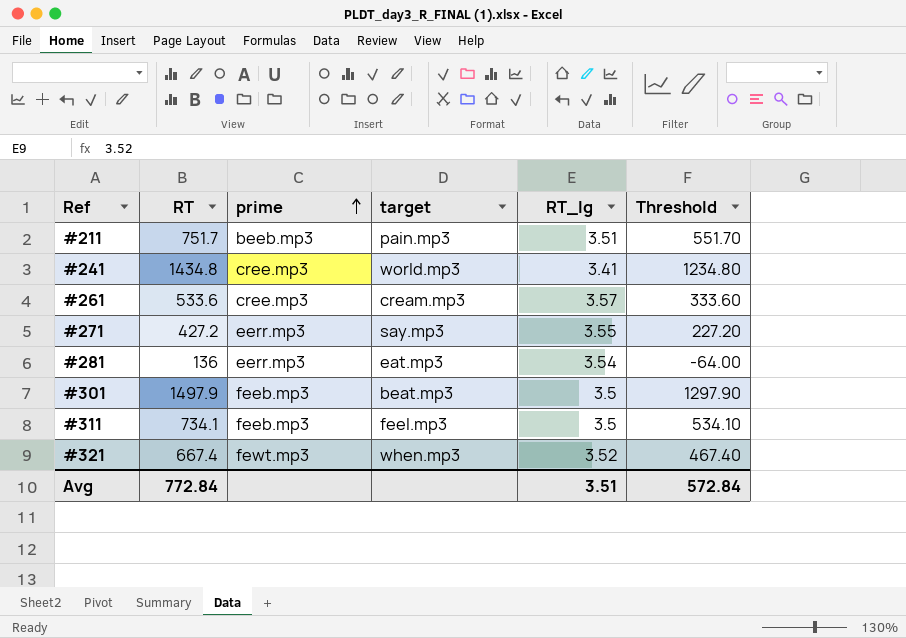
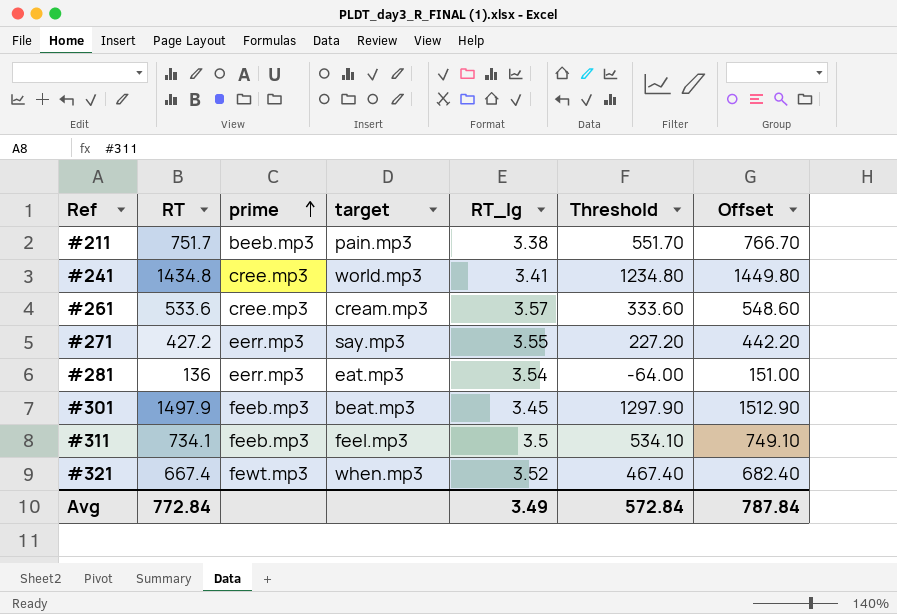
column Offset | formula: none -> [RT] + 15
#211 | RT_lg: 3.51 -> 3.38
#301 | RT_lg: 3.5 -> 3.45
Avg | RT_lg: 3.51 -> 3.49

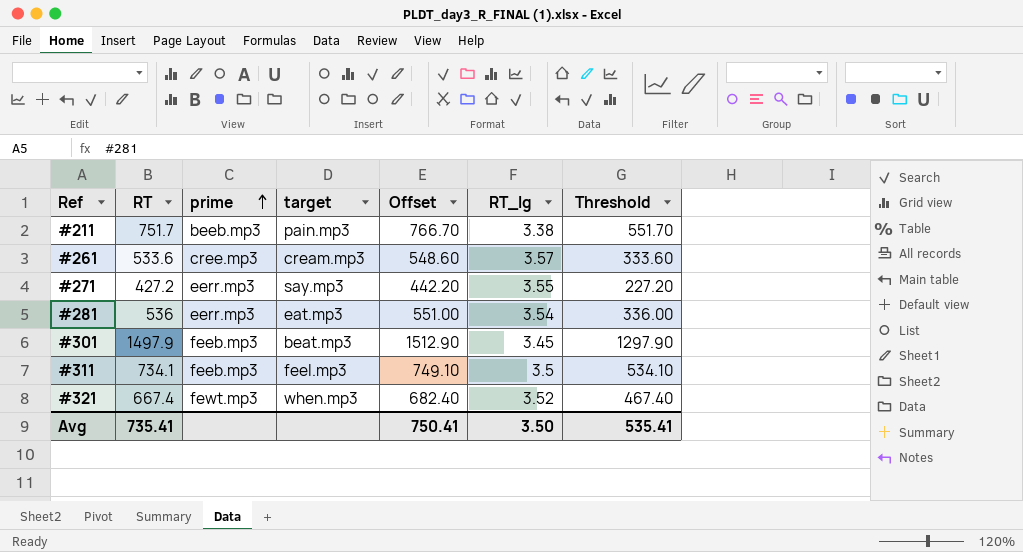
column Offset | position: 7 -> 5
row #241: 1434.8 | cree.mp3 | world.mp3 | 3.41 | 1234.80 | 1449.80 -> none
#281 | RT: 136 -> 536
#281 | Offset: 151.00 -> 551.00
#281 | Threshold: -64.00 -> 336.00
Avg | RT: 772.84 -> 735.41
Avg | Offset: 787.84 -> 750.41
Avg | RT_lg: 3.49 -> 3.50
Avg | Threshold: 572.84 -> 535.41

